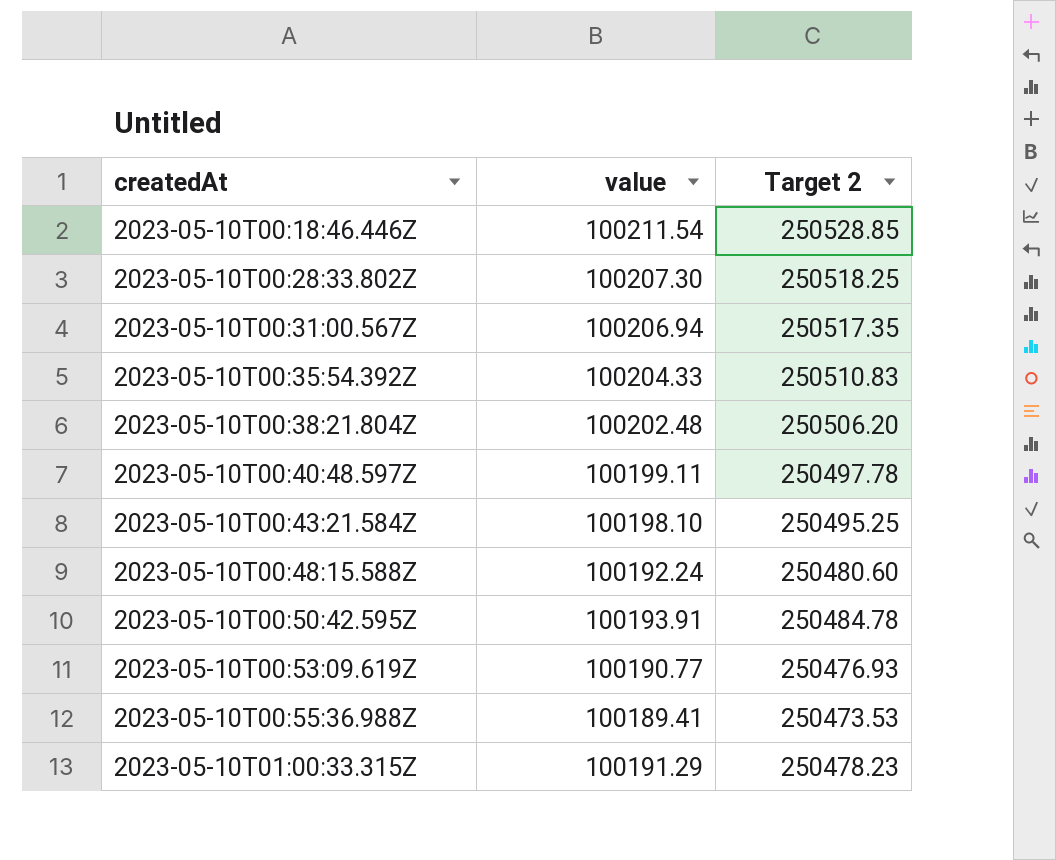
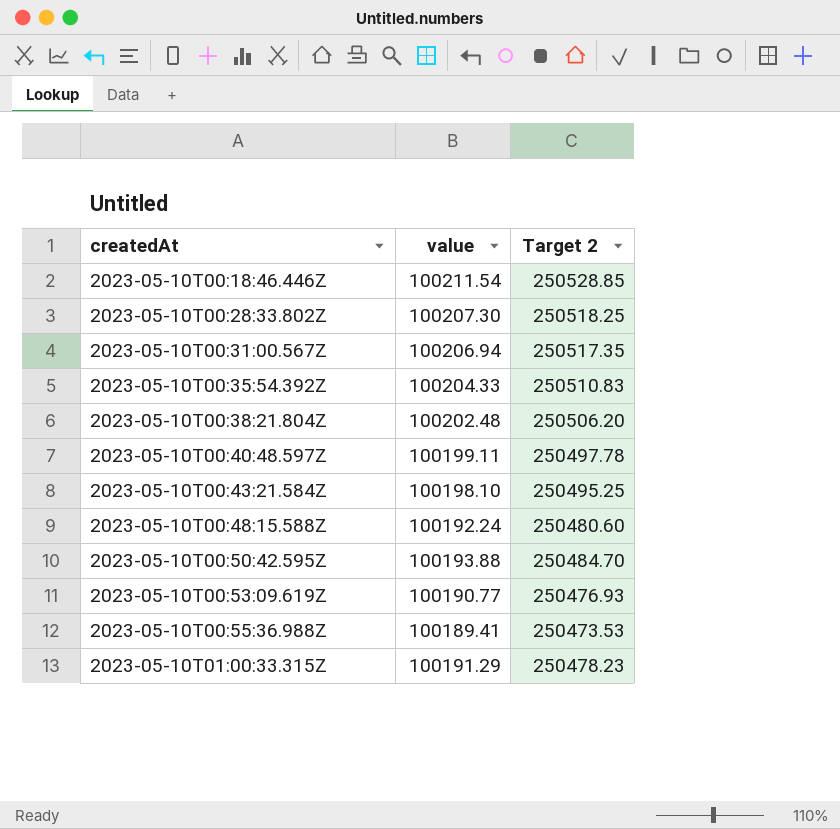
2023-05-10T00:50:42.595Z | value: 100193.91 -> 100193.88
2023-05-10T00:50:42.595Z | Target 2: 250484.78 -> 250484.70

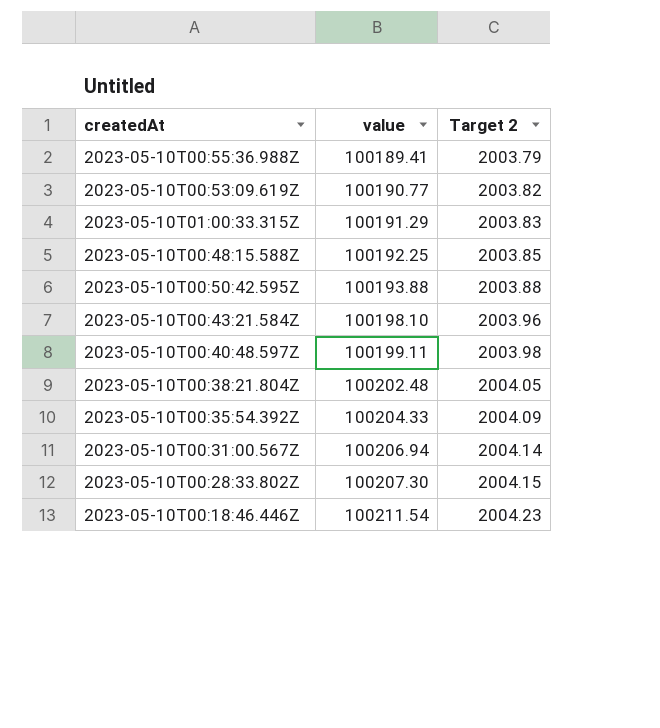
row order: createdAt ascending -> value ascending
column Target 2 | formula: [value] * 2.5 -> [value] * 0.02
2023-05-10T00:48:15.588Z | value: 100192.24 -> 100192.25

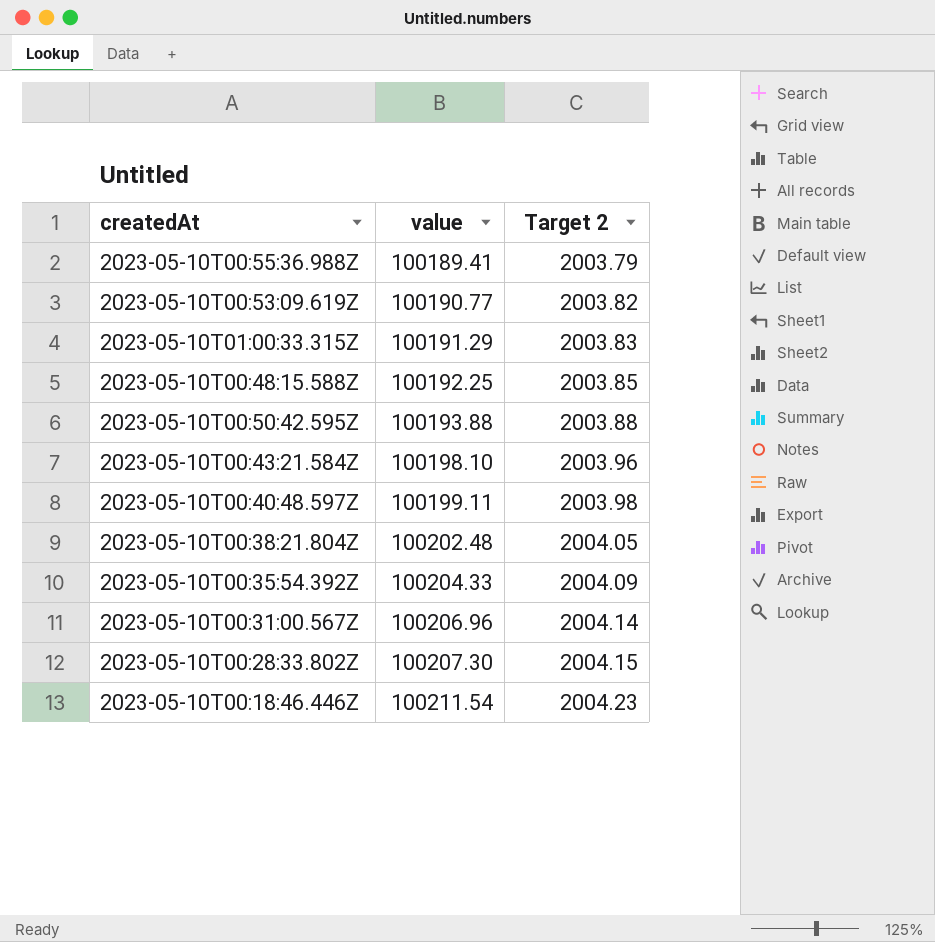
2023-05-10T00:31:00.567Z | value: 100206.94 -> 100206.96

